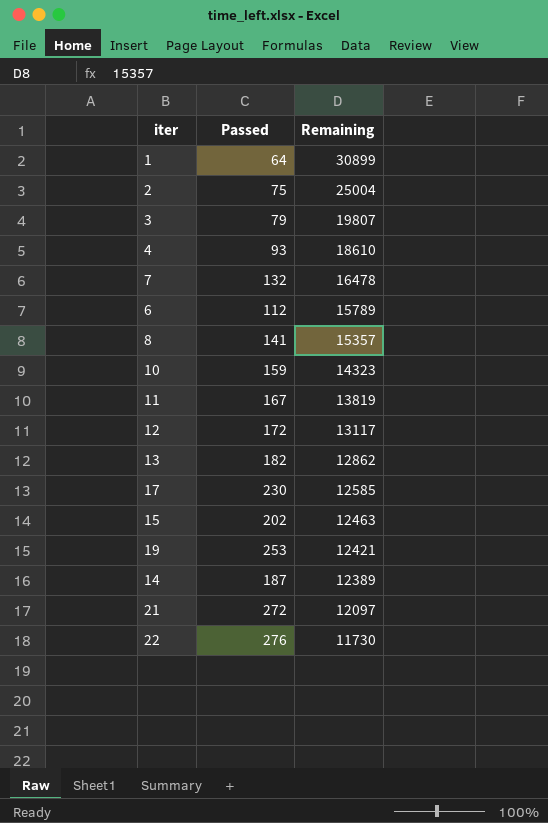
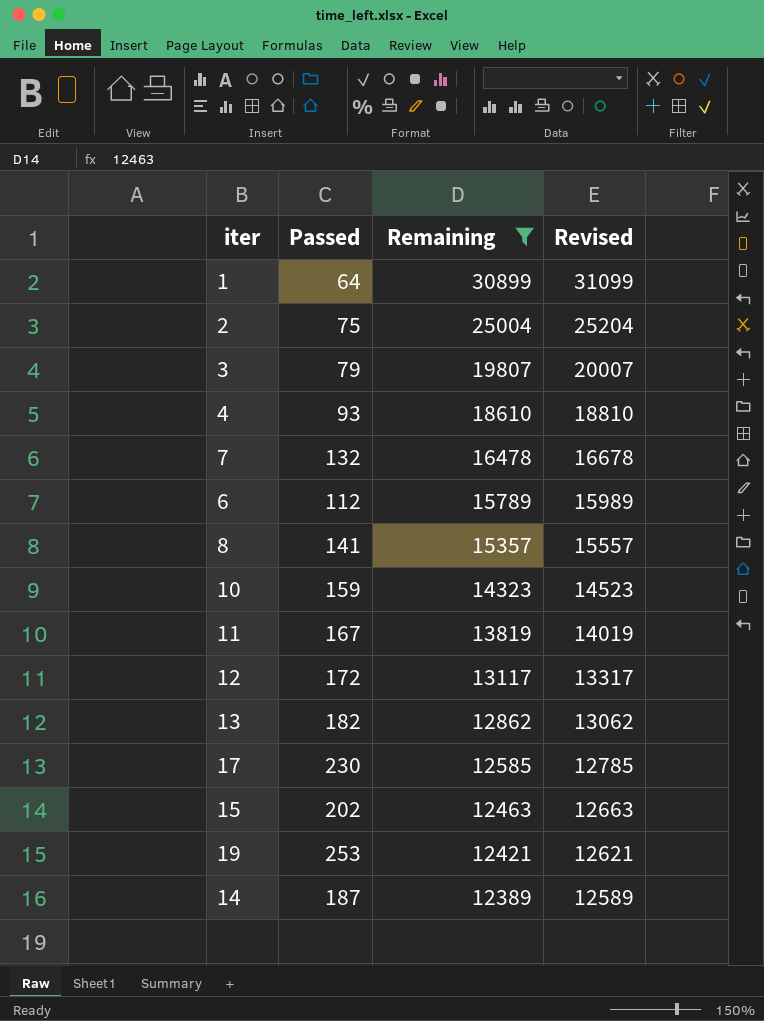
filter: none -> Remaining >= 12389
column Revised | formula: none -> [Remaining] + 200

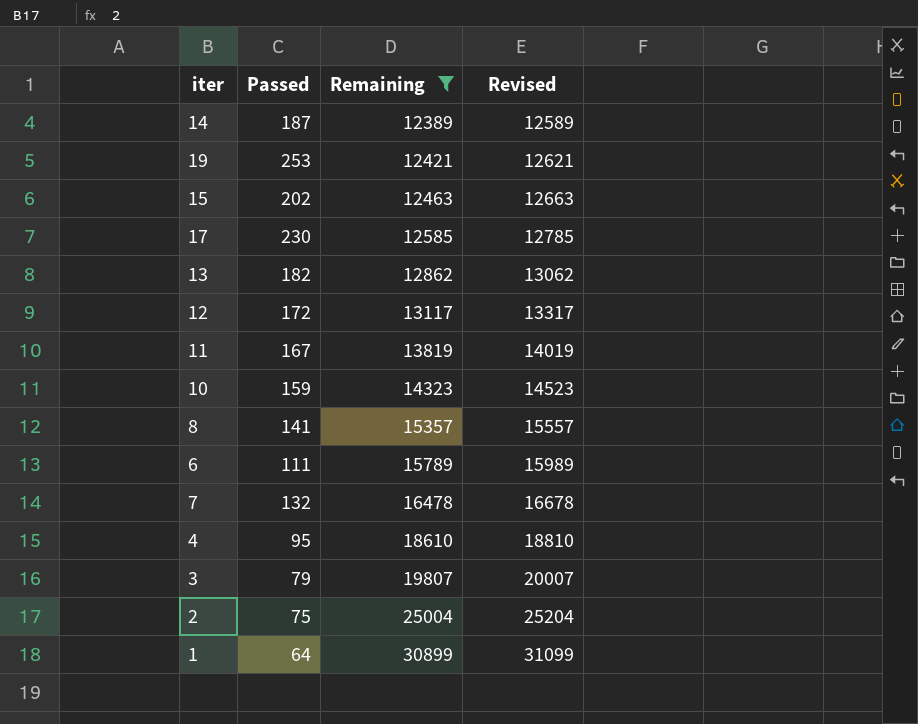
row order: Remaining descending -> Remaining ascending
6 | Passed: 112 -> 111
4 | Passed: 93 -> 95

